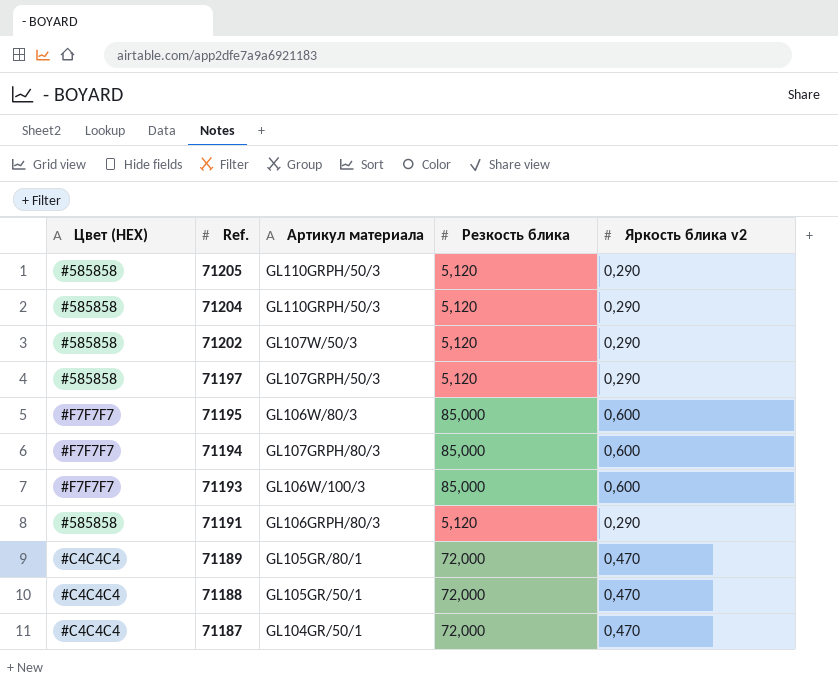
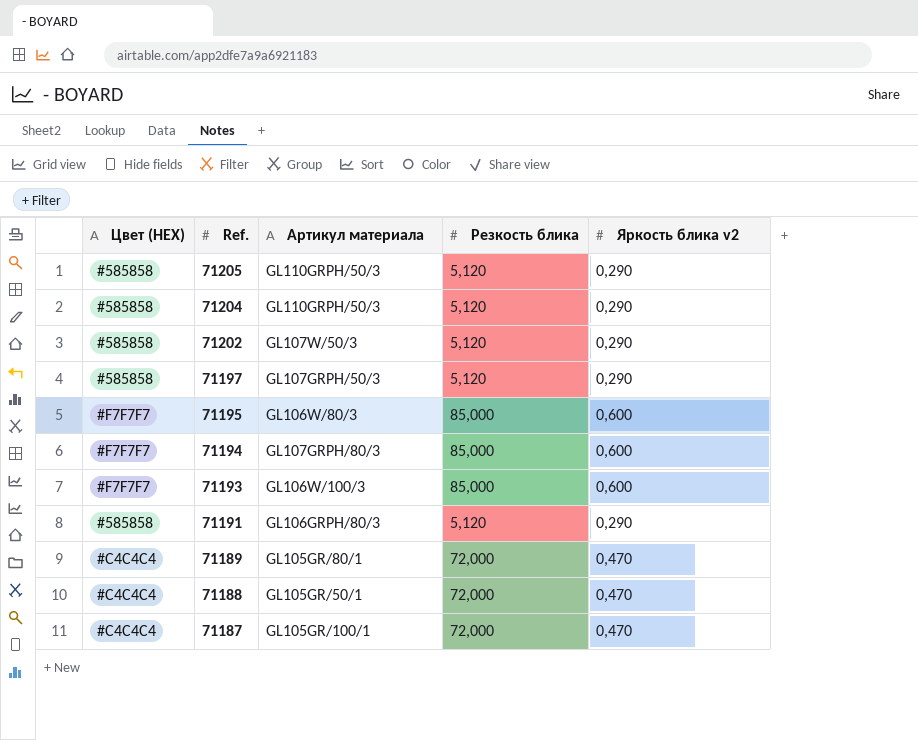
71187 | Артикул материала: GL104GR/50/1 -> GL105GR/100/1

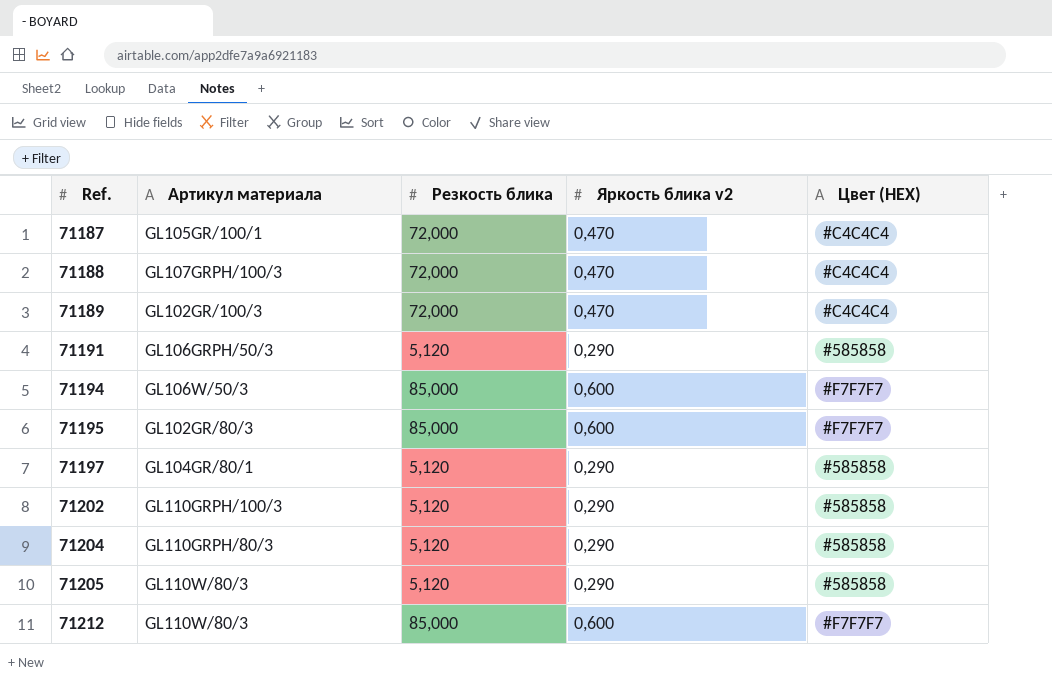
row order: Ref. descending -> Ref. ascending
column Цвет (HEX) | position: 1 -> 5
row 71193: #F7F7F7 | GL106W/100/3 | 85,000 | 0,600 -> none
71188 | Артикул материала: GL105GR/50/1 -> GL107GRPH/100/3
71189 | Артикул материала: GL105GR/80/1 -> GL102GR/100/3
71191 | Артикул материала: GL106GRPH/80/3 -> GL106GRPH/50/3
71194 | Артикул материала: GL107GRPH/80/3 -> GL106W/50/3
71195 | Артикул материала: GL106W/80/3 -> GL102GR/80/3
71197 | Артикул материала: GL107GRPH/50/3 -> GL104GR/80/1
71202 | Артикул материала: GL107W/50/3 -> GL110GRPH/100/3
71204 | Артикул материала: GL110GRPH/50/3 -> GL110GRPH/80/3
71205 | Артикул материала: GL110GRPH/50/3 -> GL110W/80/3
row 71212: none -> GL110W/80/3 | 85,000 | 0,600 | #F7F7F7

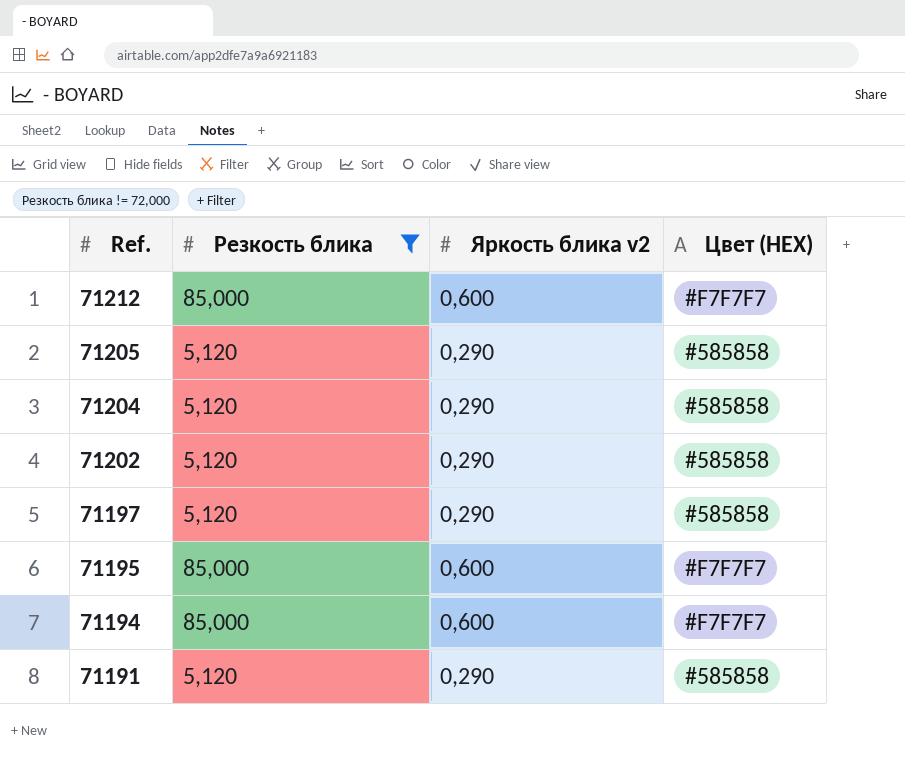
filter: none -> Резкость блика != 72,000
row order: Ref. ascending -> Ref. descending
column Артикул материала | position: 2 -> none

